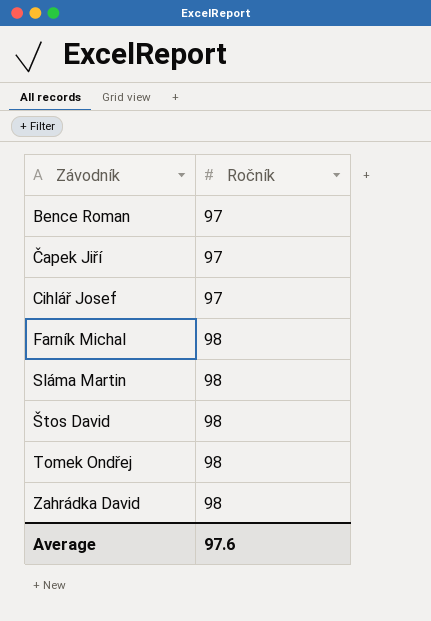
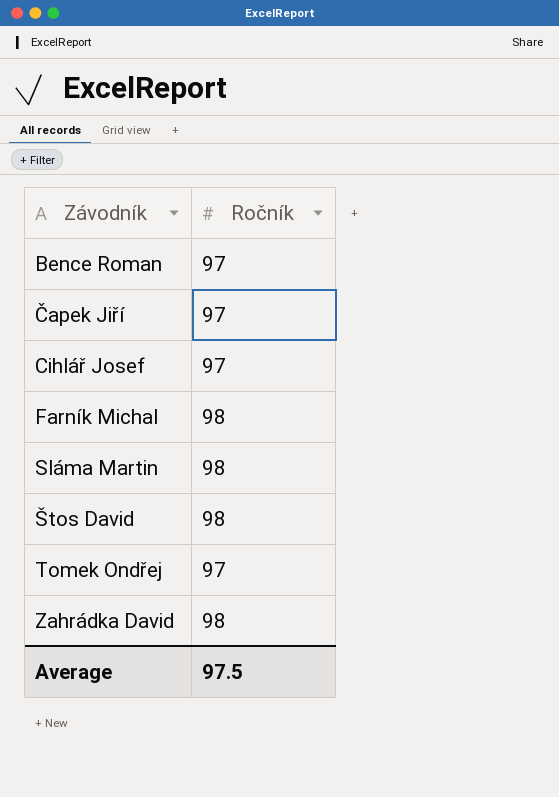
Tomek Ondřej | Ročník: 98 -> 97
Average | Ročník: 97.6 -> 97.5

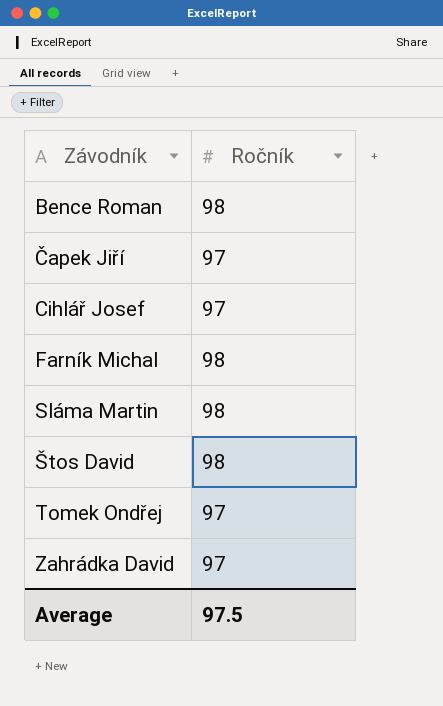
Bence Roman | Ročník: 97 -> 98
Zahrádka David | Ročník: 98 -> 97

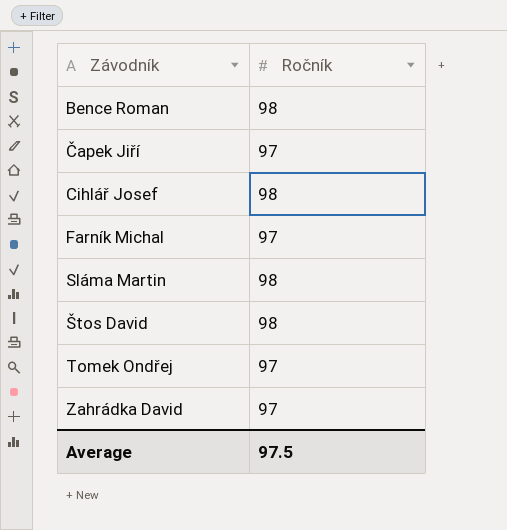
Cihlář Josef | Ročník: 97 -> 98
Farník Michal | Ročník: 98 -> 97

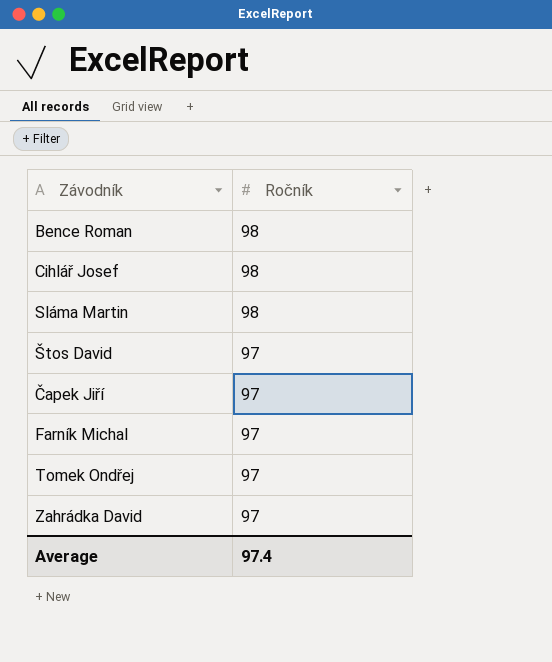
row order: Závodník ascending -> Ročník descending
Štos David | Ročník: 98 -> 97
Average | Ročník: 97.5 -> 97.4

